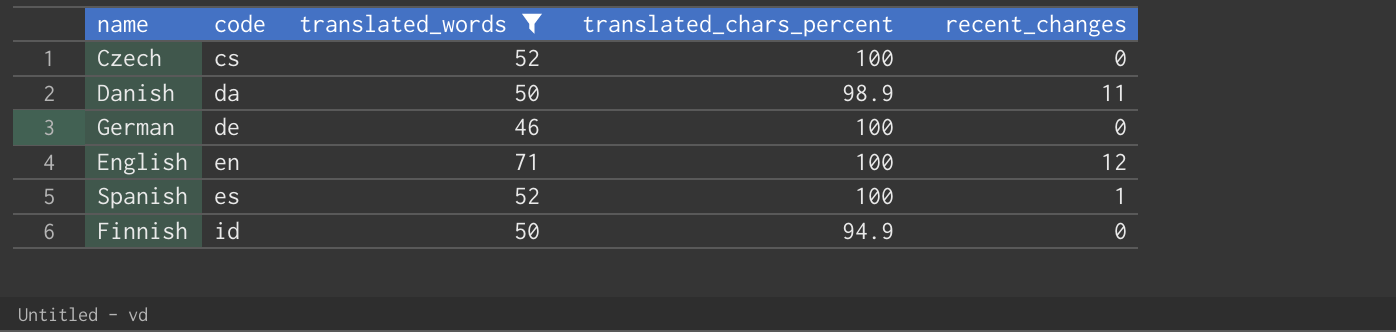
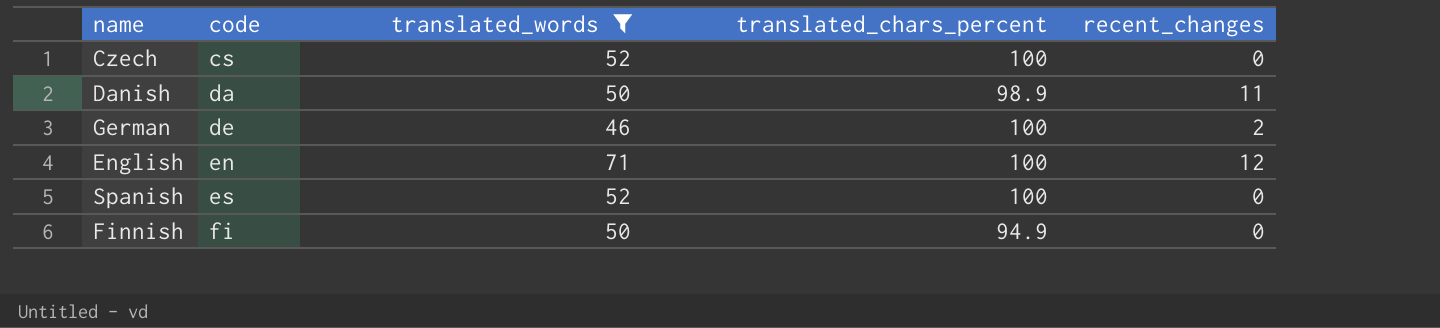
German | recent_changes: 0 -> 2
Spanish | recent_changes: 1 -> 0
Finnish | code: id -> fi

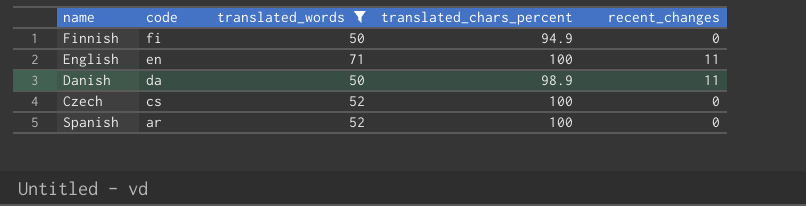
row order: code ascending -> code descending
row German: de | 46 | 100 | 2 -> none
English | recent_changes: 12 -> 11
Spanish | code: es -> ar

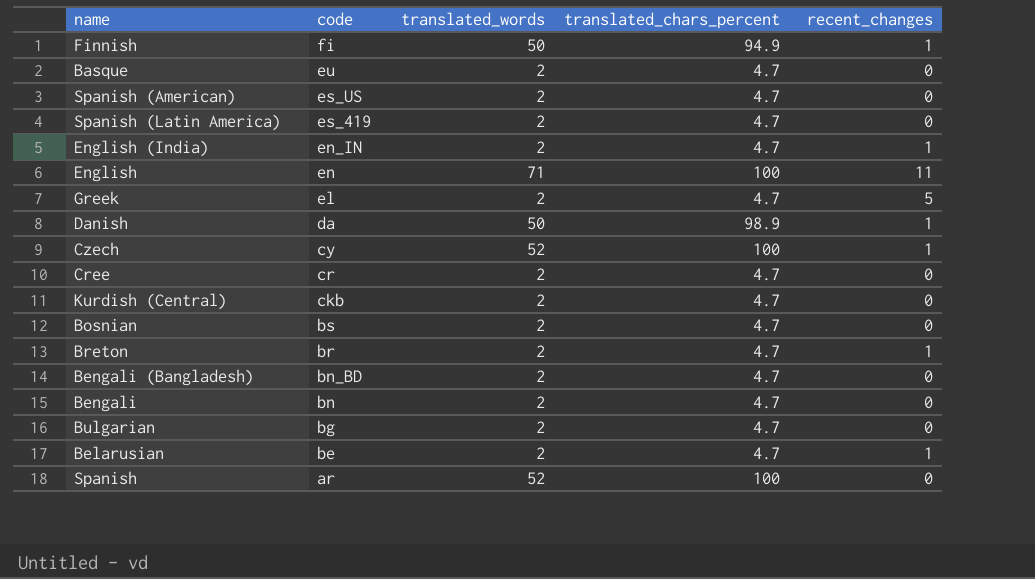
filter: translated_words != 2 -> none
Finnish | recent_changes: 0 -> 1
Danish | recent_changes: 11 -> 1
Czech | code: cs -> cy
Czech | recent_changes: 0 -> 1

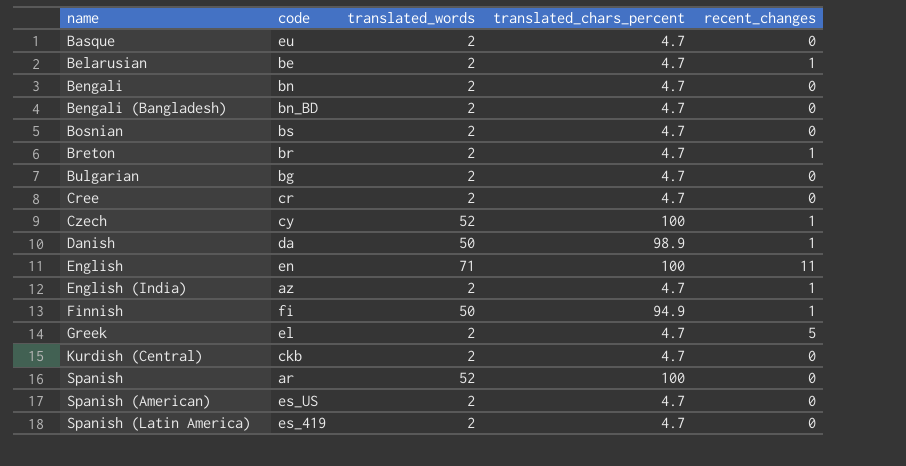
row order: code descending -> name ascending
English (India) | code: en_IN -> az

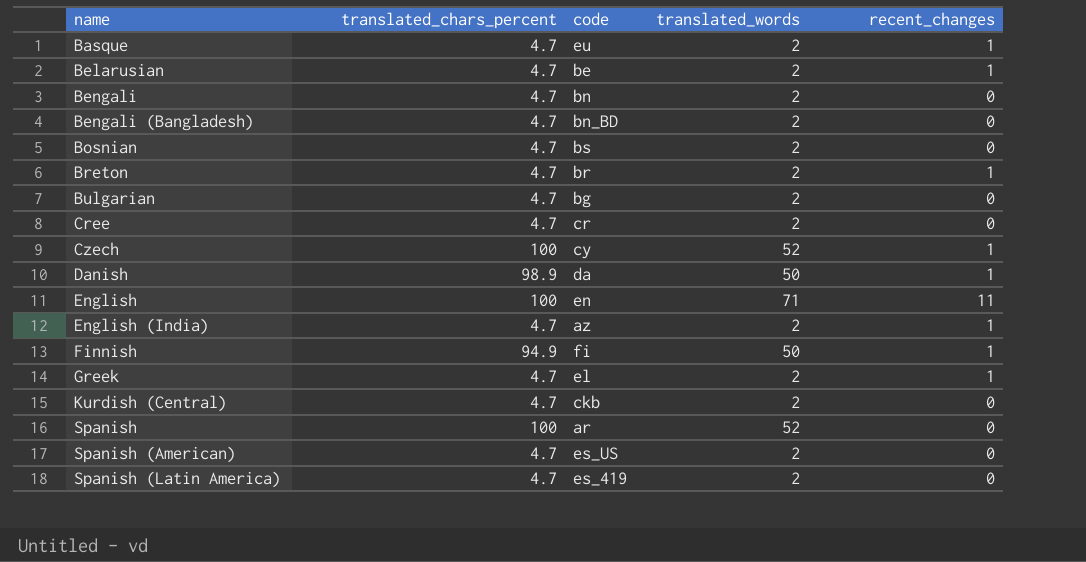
column translated_chars_percent | position: 4 -> 2
Basque | recent_changes: 0 -> 1
Greek | recent_changes: 5 -> 1

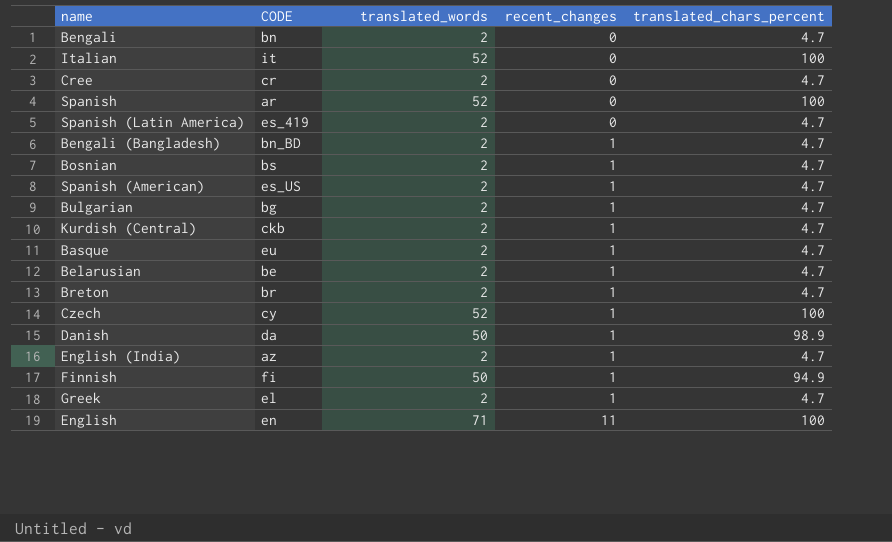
row order: name ascending -> recent_changes ascending
column name: code -> CODE
column translated_chars_percent | position: 2 -> 5
row Italian: none -> it | 52 | 0 | 100
Bengali (Bangladesh) | recent_changes: 0 -> 1
Bosnian | recent_changes: 0 -> 1
Spanish (American) | recent_changes: 0 -> 1
Bulgarian | recent_changes: 0 -> 1
Kurdish (Central) | recent_changes: 0 -> 1

